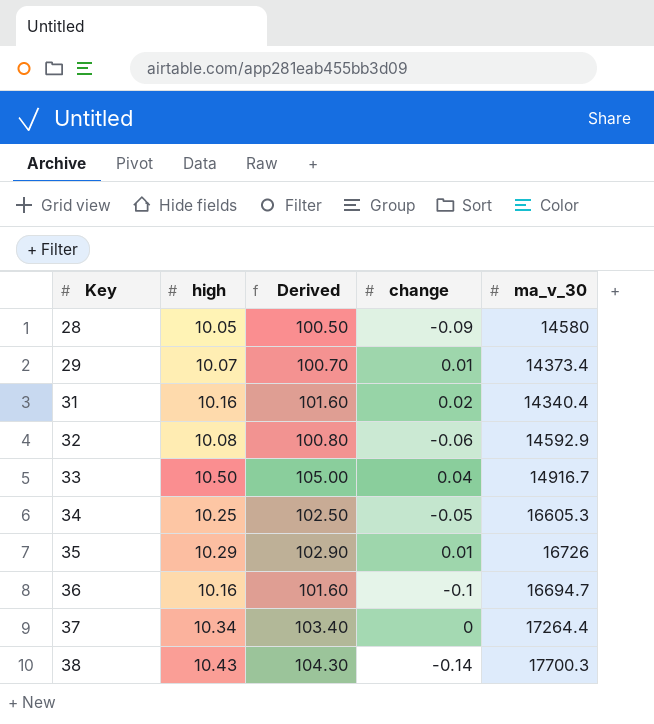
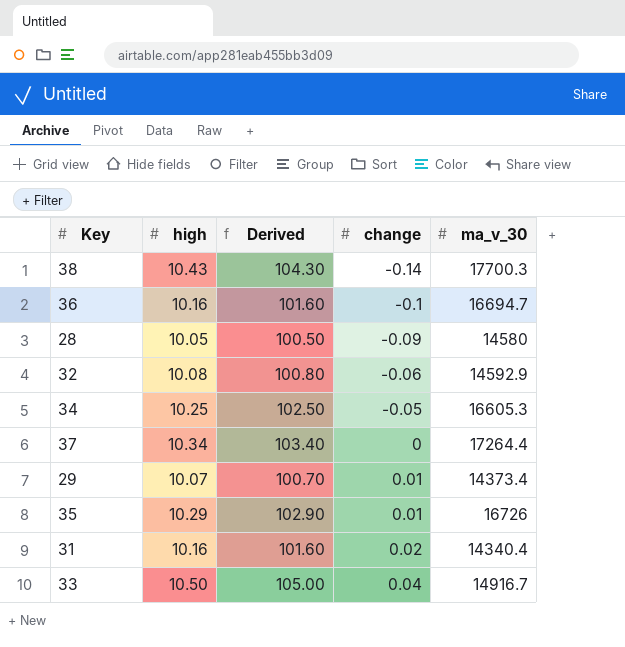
row order: Key ascending -> change ascending

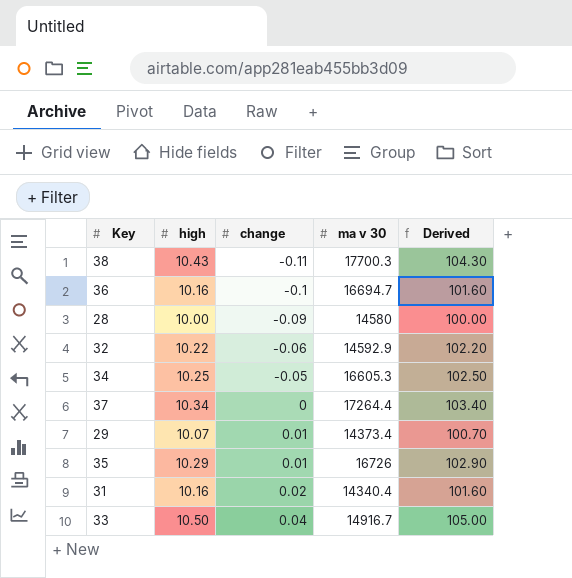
column name: ma_v_30 -> ma v 30
column Derived | position: 3 -> 5
38 | change: -0.14 -> -0.11
28 | high: 10.05 -> 10.00
28 | Derived: 100.50 -> 100.00
32 | high: 10.08 -> 10.22
32 | Derived: 100.80 -> 102.20

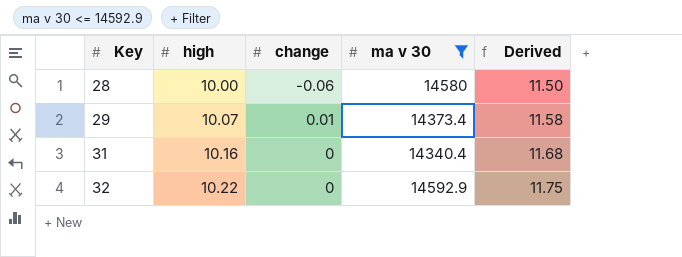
filter: none -> ma v 30 <= 14592.9
row order: change ascending -> Key ascending
column Derived | formula: [high] * 10 -> [high] * 1.15
28 | change: -0.09 -> -0.06
31 | change: 0.02 -> 0
32 | change: -0.06 -> 0

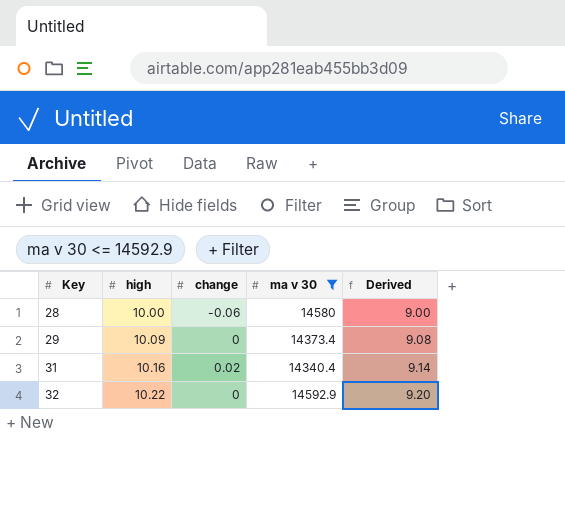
column Derived | formula: [high] * 1.15 -> [high] * 0.9
29 | high: 10.07 -> 10.09
29 | change: 0.01 -> 0
31 | change: 0 -> 0.02

